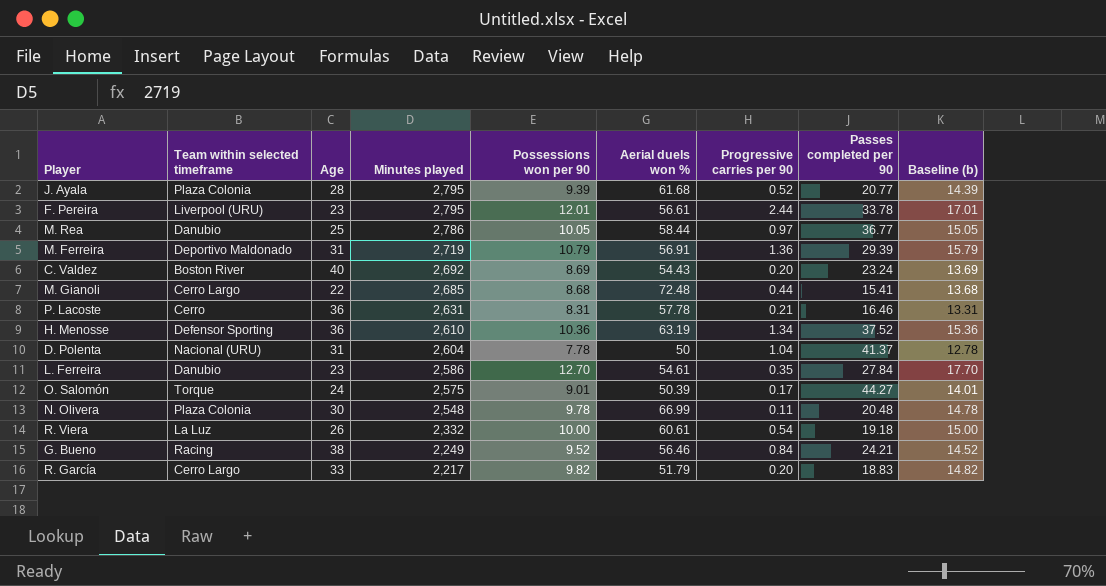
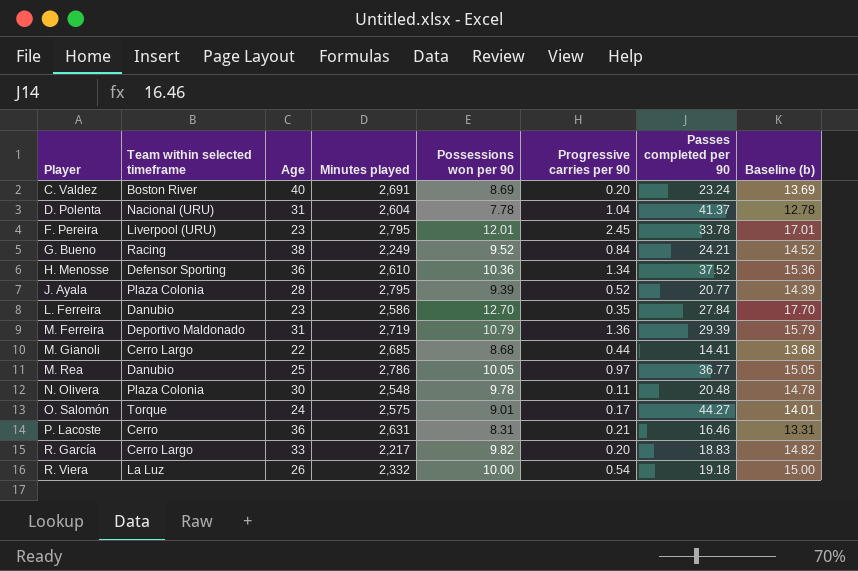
row order: Minutes played descending -> Player ascending
column Aerial duels won % | position: 6 -> none
C. Valdez | Minutes played: 2,692 -> 2,691
F. Pereira | Progressive carries per 90: 2.44 -> 2.45
M. Gianoli | Passes completed per 90: 15.41 -> 14.41

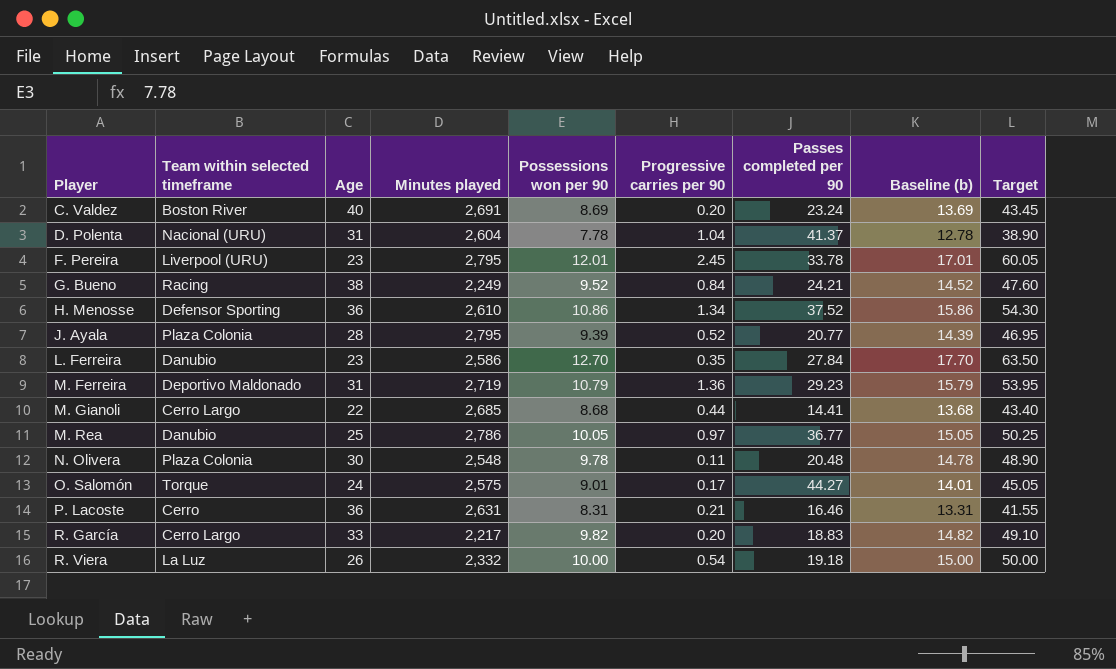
column Target | formula: none -> [Possessions won per 90] * 5
H. Menosse | Possessions won per 90: 10.36 -> 10.86
H. Menosse | Baseline (b): 15.36 -> 15.86
M. Ferreira | Passes completed per 90: 29.39 -> 29.23

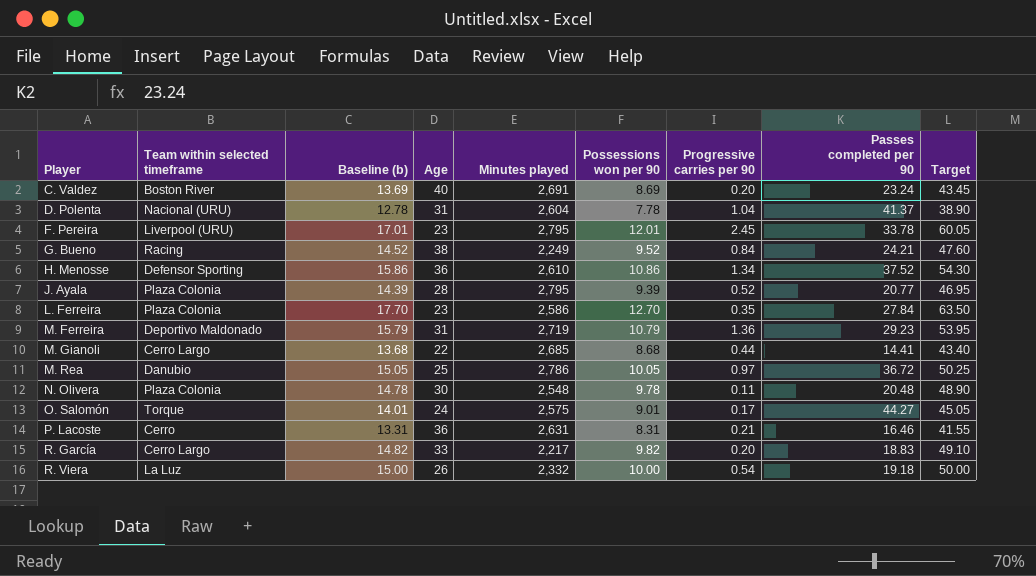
column Baseline (b) | position: 8 -> 3
L. Ferreira | Team within selected timeframe: Danubio -> Plaza Colonia
M. Rea | Passes completed per 90: 36.77 -> 36.72

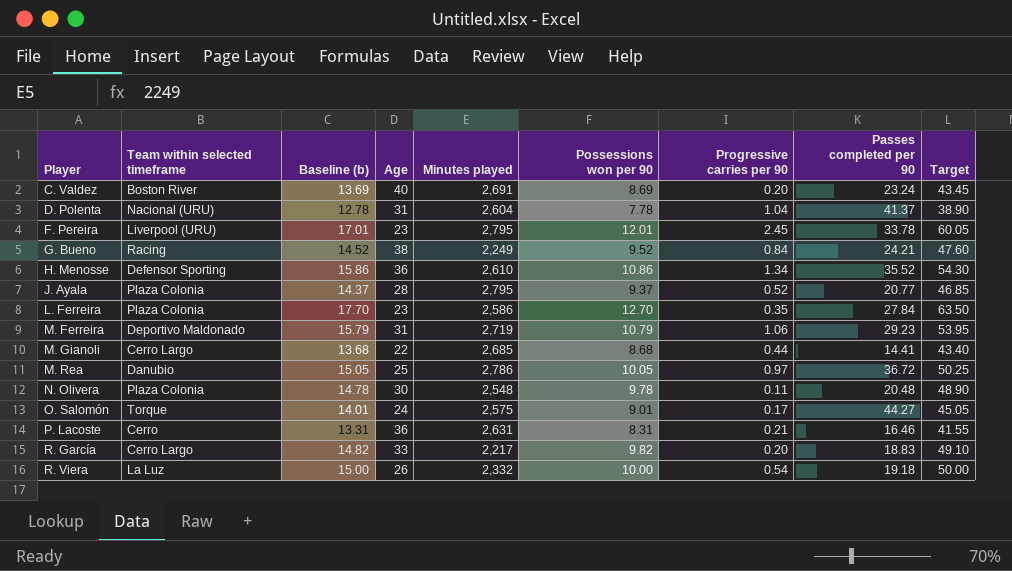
H. Menosse | Passes completed per 90: 37.52 -> 35.52
J. Ayala | Baseline (b): 14.39 -> 14.37
J. Ayala | Possessions won per 90: 9.39 -> 9.37
J. Ayala | Target: 46.95 -> 46.85
M. Ferreira | Progressive carries per 90: 1.36 -> 1.06

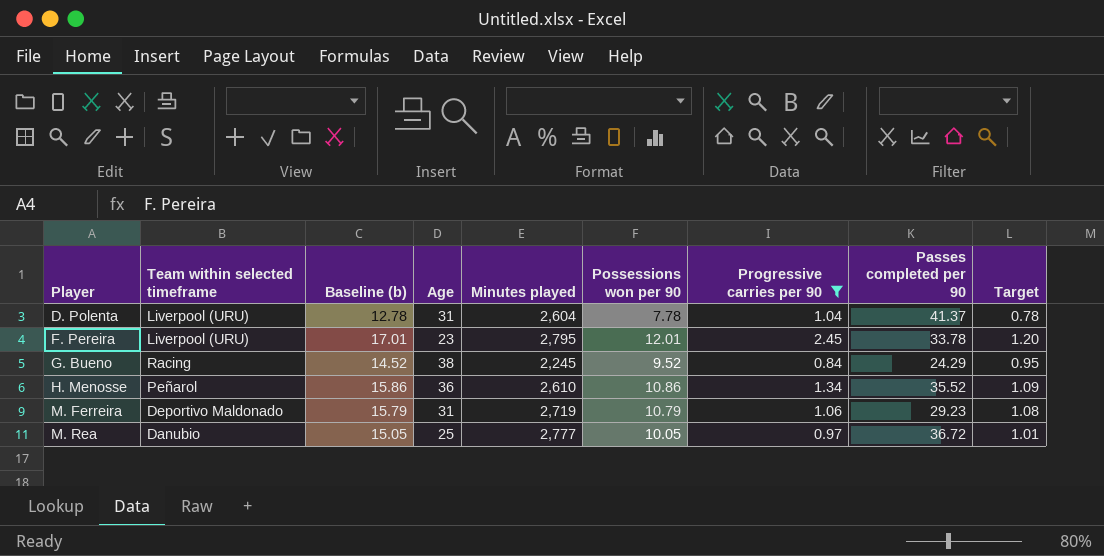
filter: none -> Progressive carries per 90 >= 0.84
column Target | formula: [Possessions won per 90] * 5 -> [Possessions won per 90] * 0.1
D. Polenta | Team within selected timeframe: Nacional (URU) -> Liverpool (URU)
G. Bueno | Minutes played: 2,249 -> 2,245
G. Bueno | Passes completed per 90: 24.21 -> 24.29
H. Menosse | Team within selected timeframe: Defensor Sporting -> Peñarol
M. Rea | Minutes played: 2,786 -> 2,777

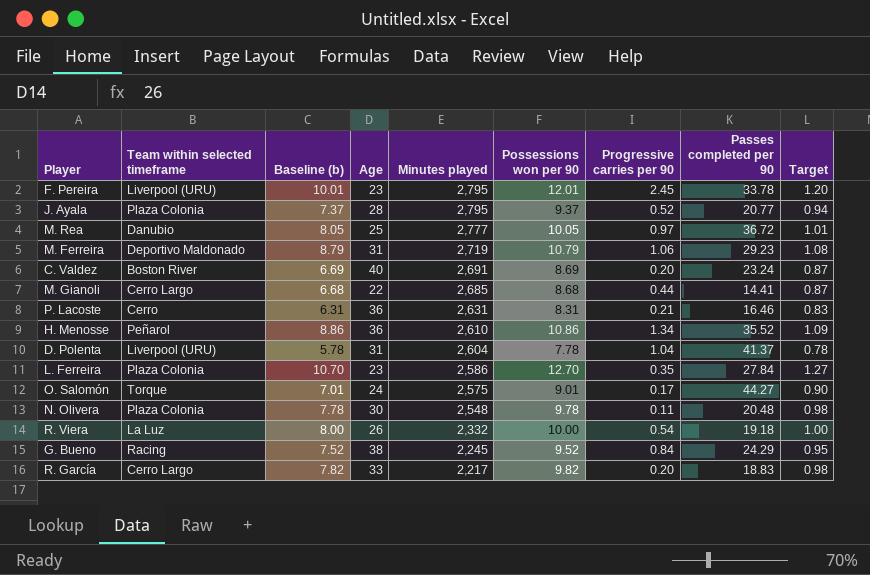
filter: Progressive carries per 90 >= 0.84 -> none
row order: Player ascending -> Minutes played descending
column Baseline (b) | formula: [Possessions won per 90] + 5 -> [Possessions won per 90] - 2

